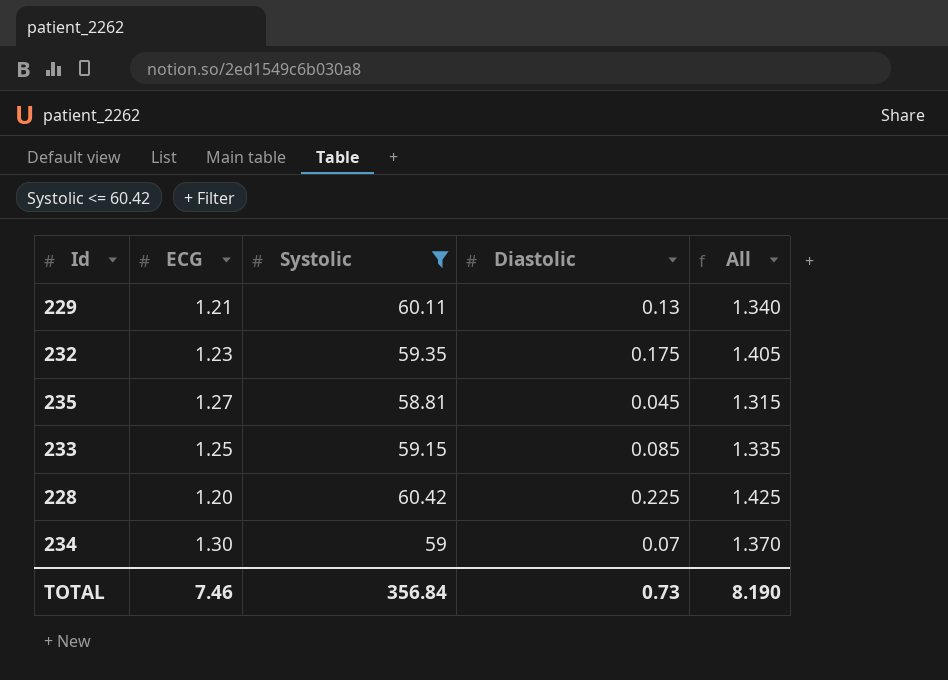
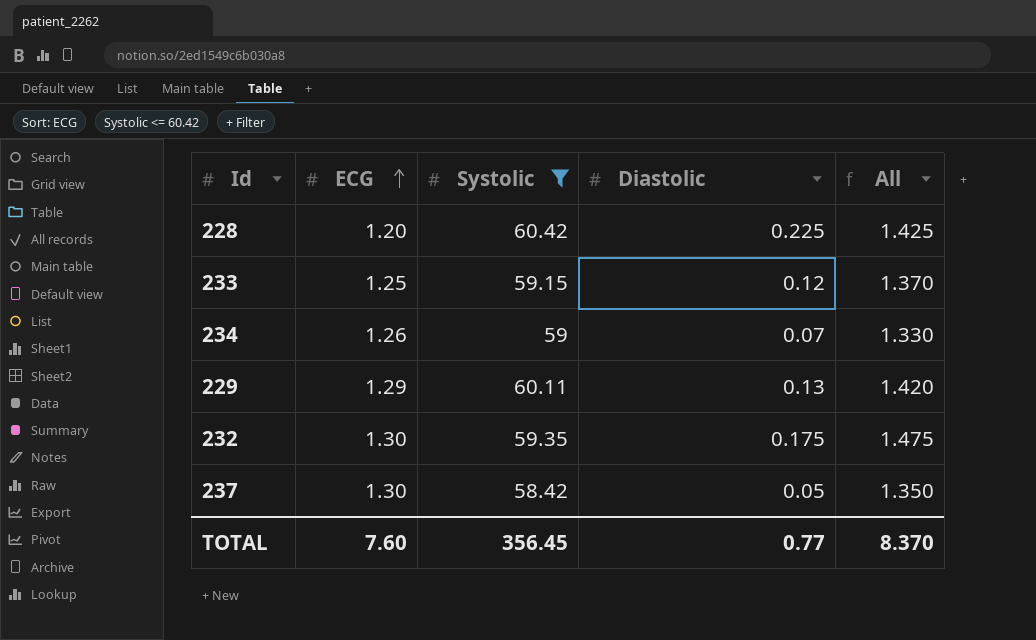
row order: none -> ECG ascending
row 235: 1.27 | 58.81 | 0.045 | 1.315 -> none
233 | Diastolic: 0.085 -> 0.12
233 | All: 1.335 -> 1.370
234 | ECG: 1.30 -> 1.26
234 | All: 1.370 -> 1.330
229 | ECG: 1.21 -> 1.29
229 | All: 1.340 -> 1.420
232 | ECG: 1.23 -> 1.30
232 | All: 1.405 -> 1.475
row 237: none -> 1.30 | 58.42 | 0.05 | 1.350
TOTAL | ECG: 7.46 -> 7.60
TOTAL | Systolic: 356.84 -> 356.45
TOTAL | Diastolic: 0.73 -> 0.77
TOTAL | All: 8.190 -> 8.370

